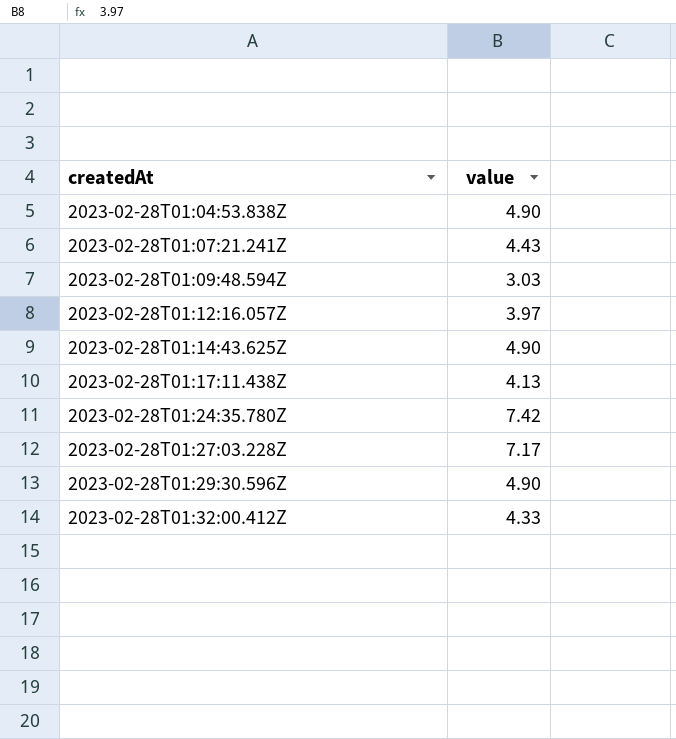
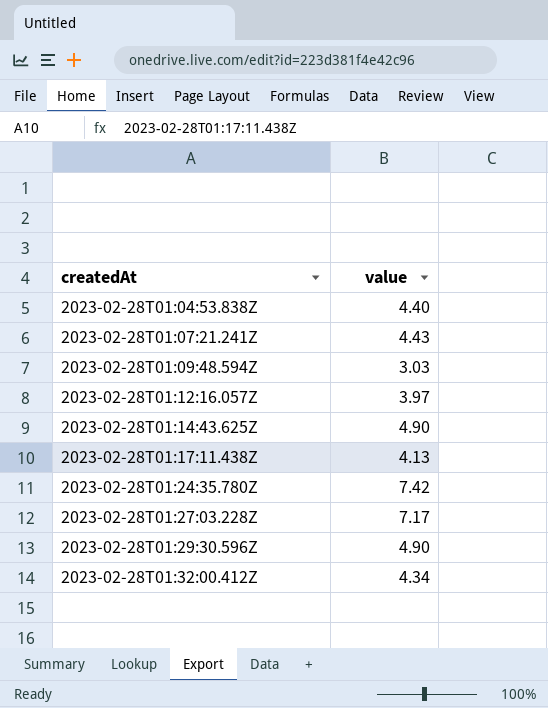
2023-02-28T01:04:53.838Z | value: 4.90 -> 4.40
2023-02-28T01:32:00.412Z | value: 4.33 -> 4.34

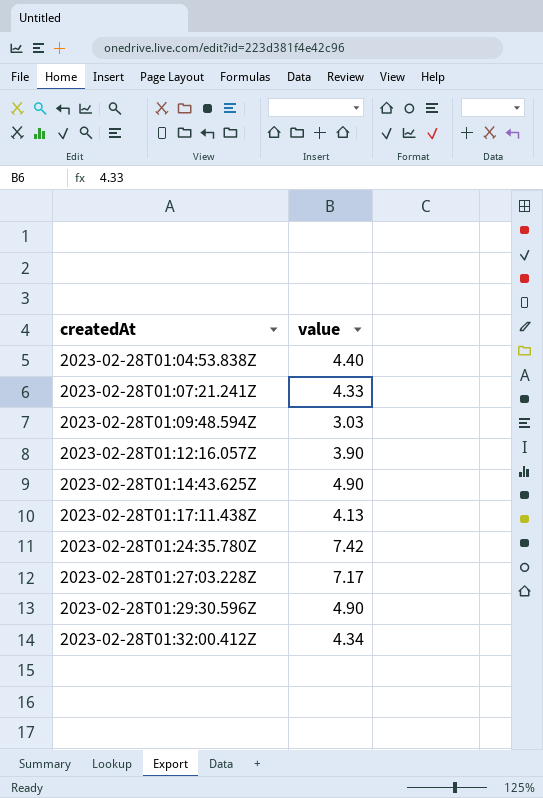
2023-02-28T01:07:21.241Z | value: 4.43 -> 4.33
2023-02-28T01:12:16.057Z | value: 3.97 -> 3.90

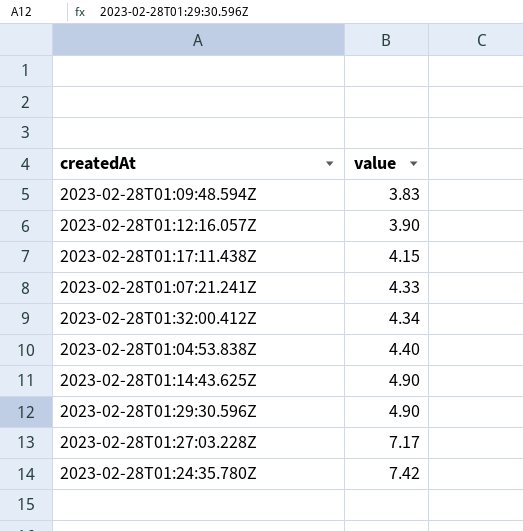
row order: createdAt ascending -> value ascending
2023-02-28T01:09:48.594Z | value: 3.03 -> 3.83
2023-02-28T01:17:11.438Z | value: 4.13 -> 4.15

